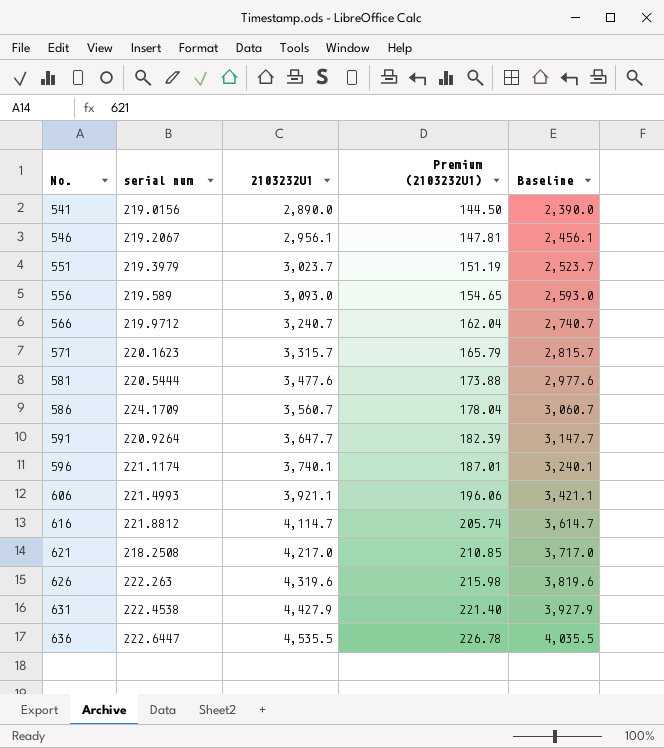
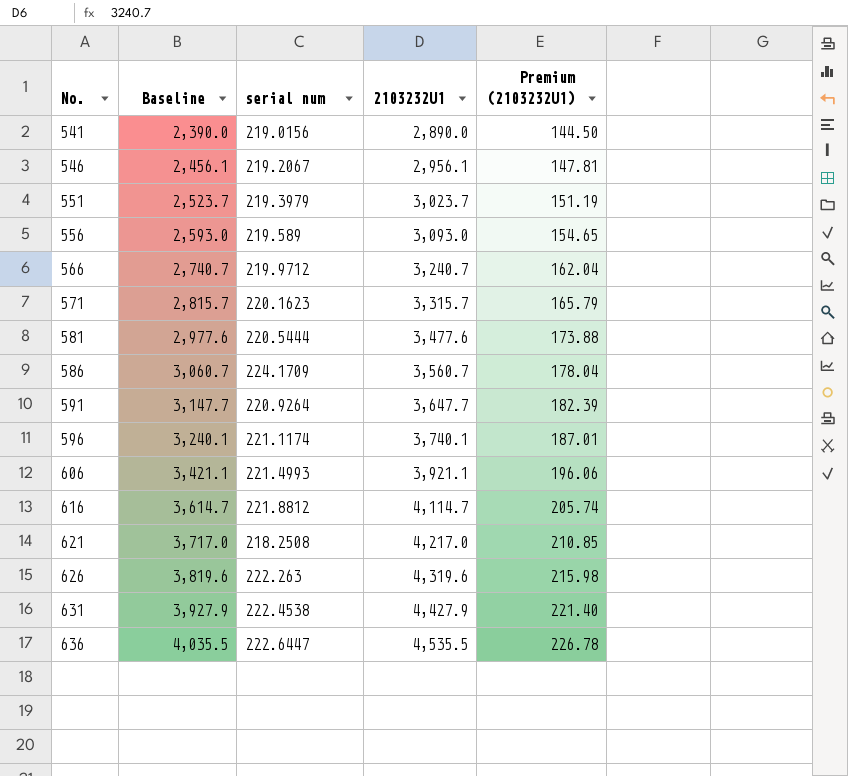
column Baseline | position: 5 -> 2

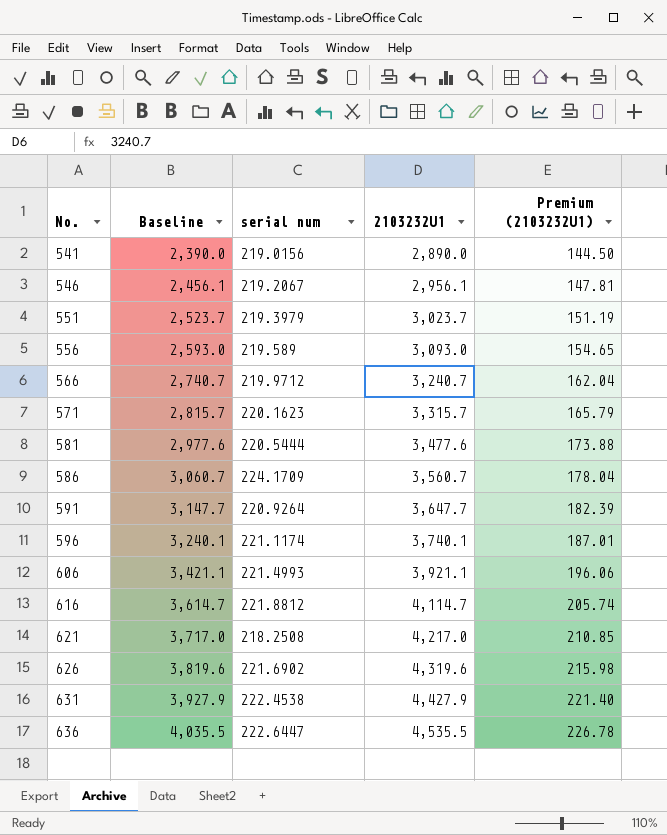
626 | serial num: 222.263 -> 221.6902

